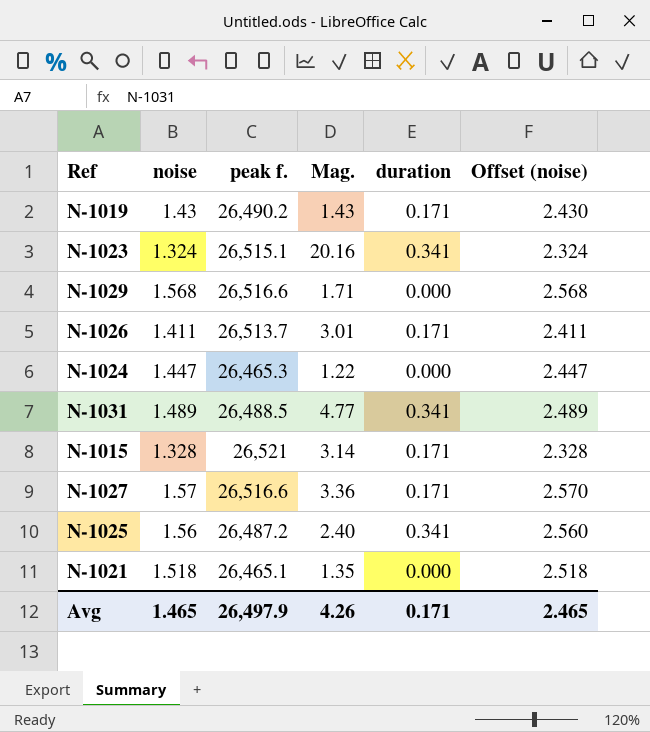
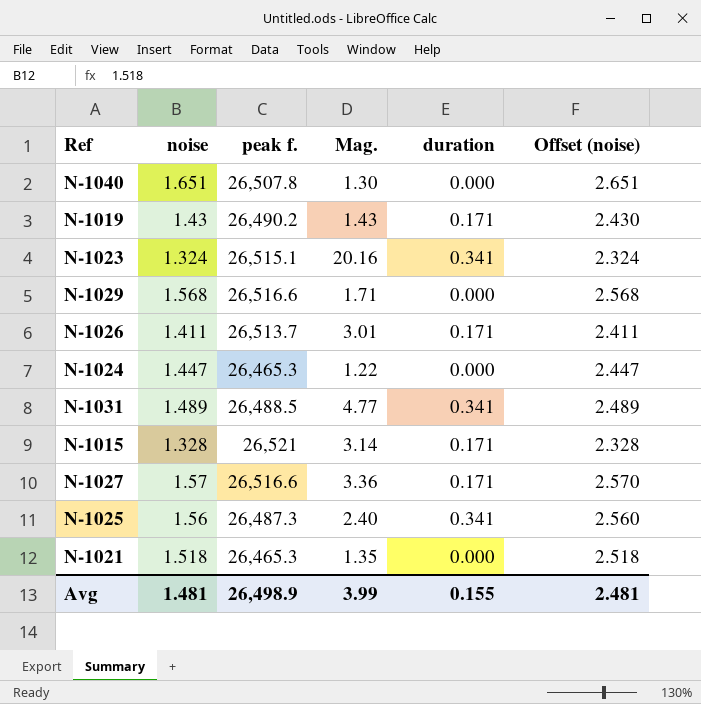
row N-1040: none -> 1.651 | 26,507.8 | 1.30 | 0.000 | 2.651
N-1025 | peak f.: 26,487.2 -> 26,487.3
N-1021 | peak f.: 26,465.1 -> 26,465.3
Avg | noise: 1.465 -> 1.481
Avg | peak f.: 26,497.9 -> 26,498.9
Avg | Mag.: 4.26 -> 3.99
Avg | duration: 0.171 -> 0.155
Avg | Offset (noise): 2.465 -> 2.481

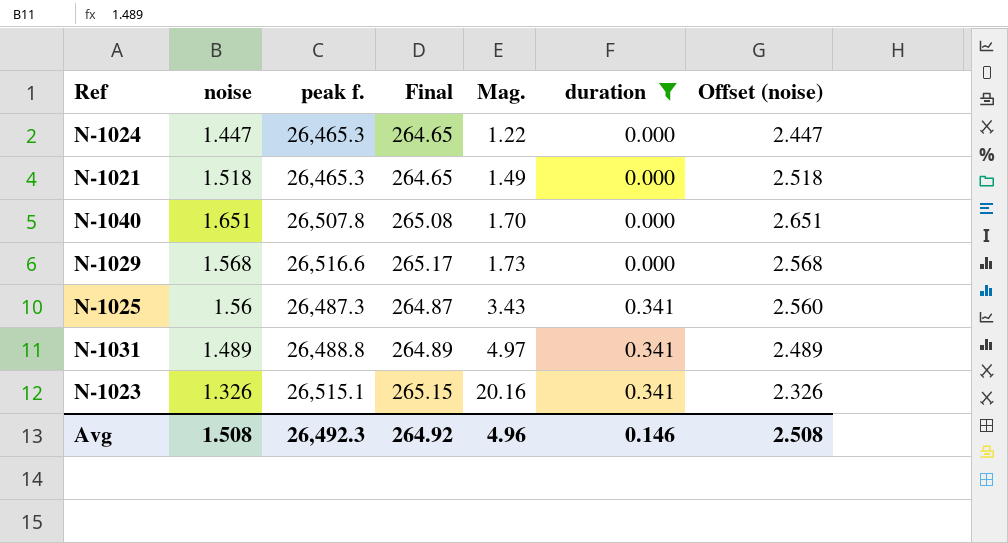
filter: none -> duration != 0.171
row order: none -> Mag. ascending
column Final | formula: none -> [peak f.] * 0.01
N-1021 | Mag.: 1.35 -> 1.49
N-1040 | Mag.: 1.30 -> 1.70
N-1029 | Mag.: 1.71 -> 1.73
N-1025 | Mag.: 2.40 -> 3.43
N-1031 | peak f.: 26,488.5 -> 26,488.8
N-1031 | Mag.: 4.77 -> 4.97
N-1023 | noise: 1.324 -> 1.326
N-1023 | Offset (noise): 2.324 -> 2.326
Avg | noise: 1.481 -> 1.508
Avg | peak f.: 26,498.9 -> 26,492.3
Avg | Mag.: 3.99 -> 4.96
Avg | duration: 0.155 -> 0.146
Avg | Offset (noise): 2.481 -> 2.508

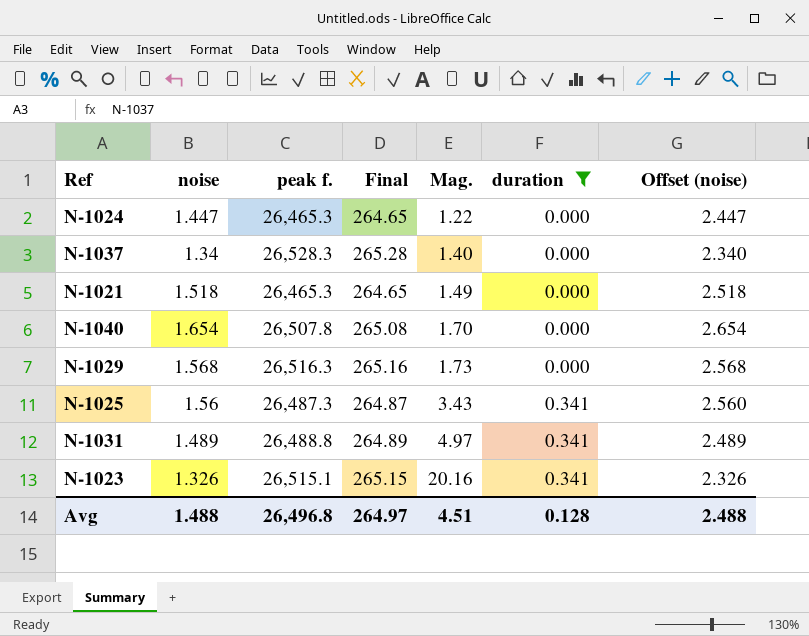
row N-1037: none -> 1.34 | 26,528.3 | 265.28 | 1.40 | 0.000 | 2.340
N-1040 | noise: 1.651 -> 1.654
N-1040 | Offset (noise): 2.651 -> 2.654
N-1029 | peak f.: 26,516.6 -> 26,516.3
N-1029 | Final: 265.17 -> 265.16
Avg | noise: 1.508 -> 1.488
Avg | peak f.: 26,492.3 -> 26,496.8
Avg | Final: 264.92 -> 264.97
Avg | Mag.: 4.96 -> 4.51
Avg | duration: 0.146 -> 0.128
Avg | Offset (noise): 2.508 -> 2.488

